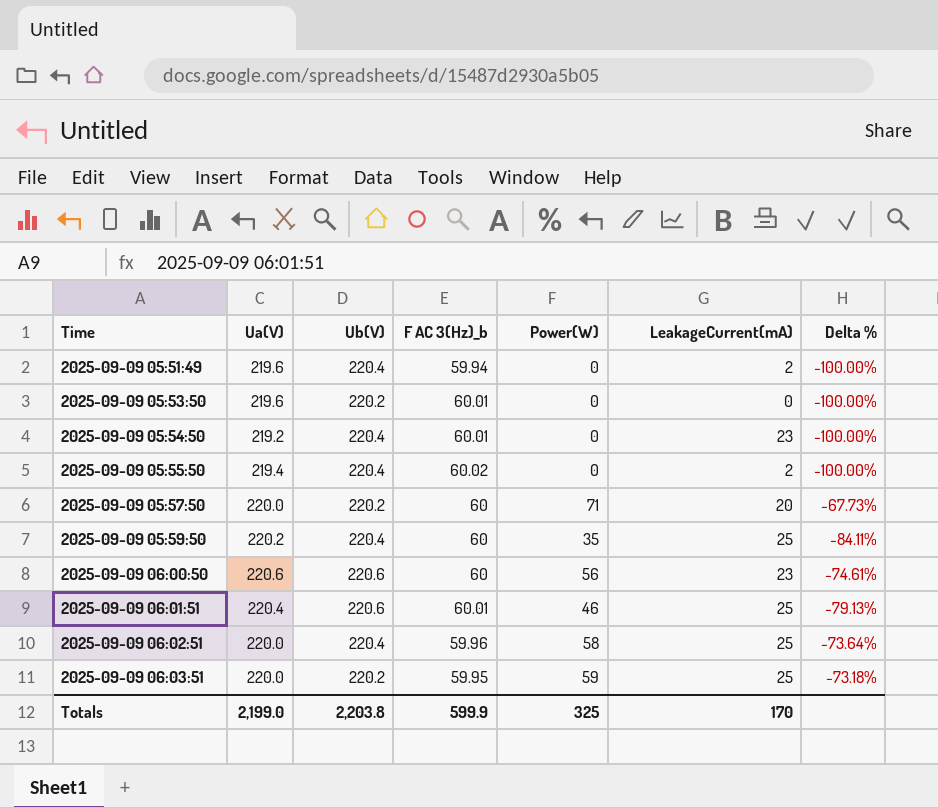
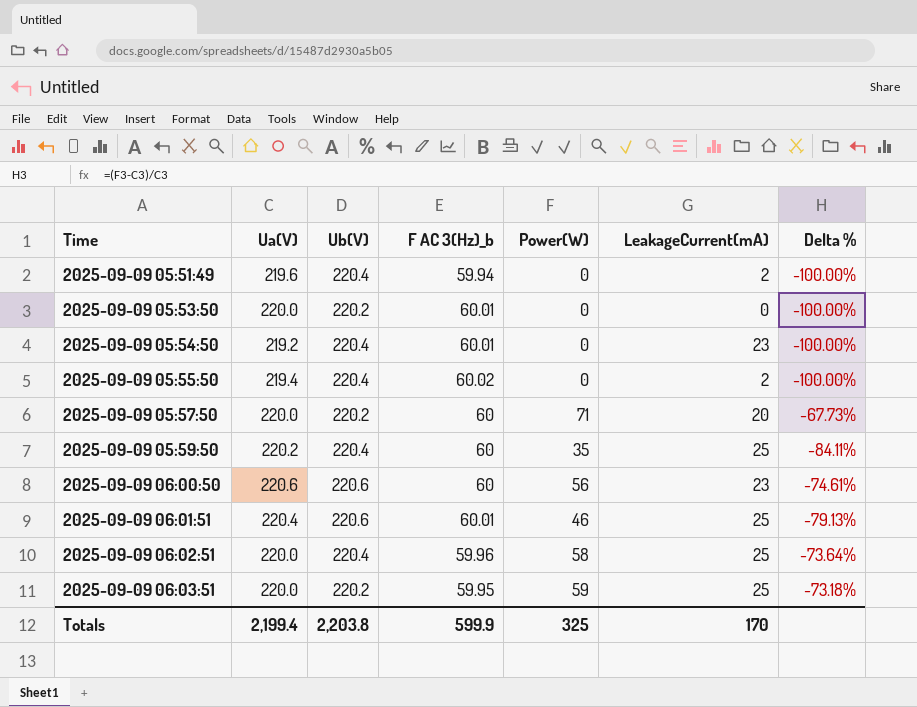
2025-09-09 05:53:50 | Ua(V): 219.6 -> 220.0
Totals | Ua(V): 2,199.0 -> 2,199.4

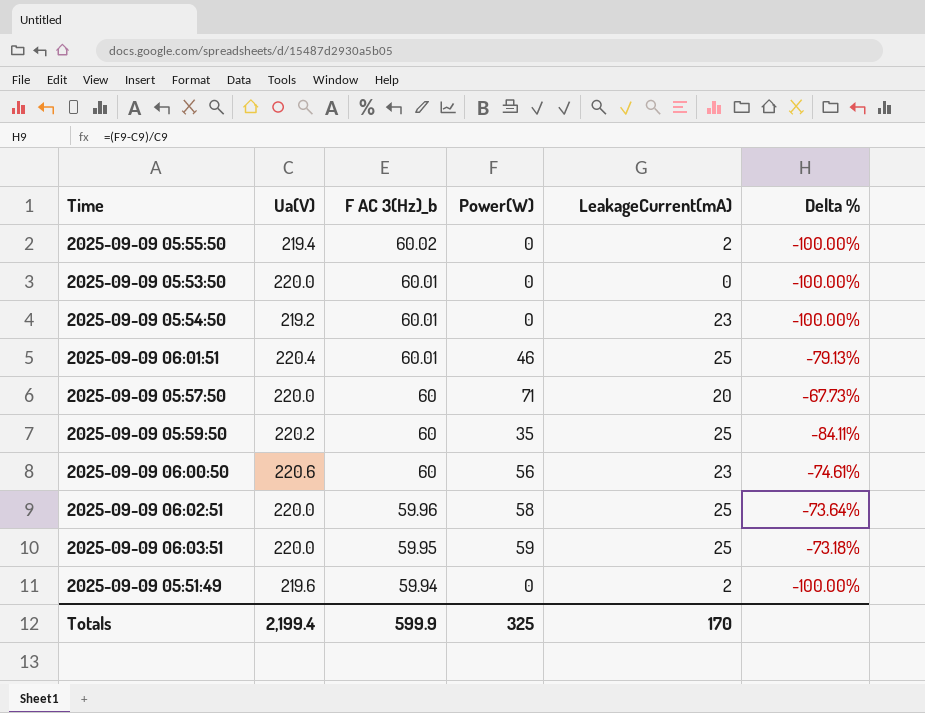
row order: Time ascending -> F AC 3(Hz)_b descending
column Ub(V) | position: 3 -> none

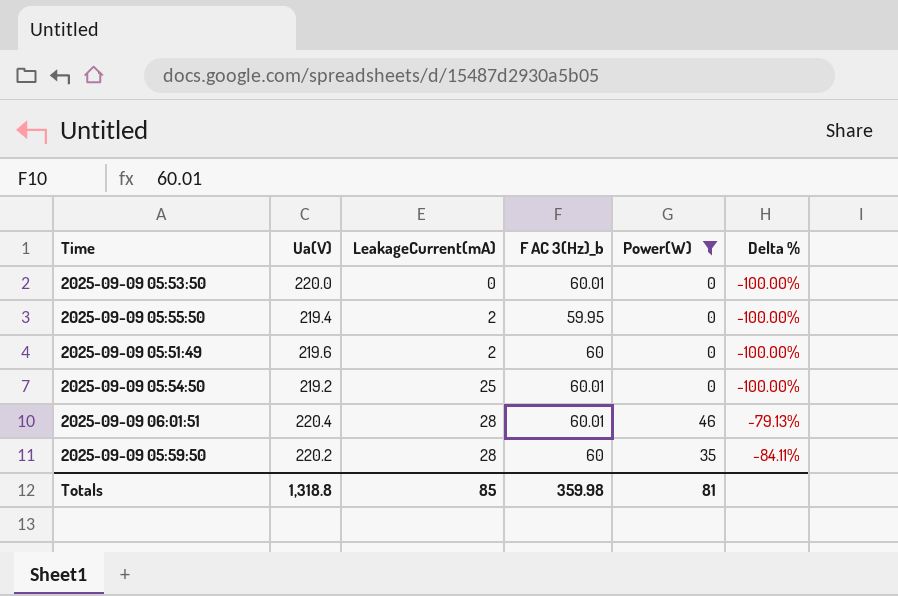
filter: none -> Power(W) <= 46
row order: F AC 3(Hz)_b descending -> LeakageCurrent(mA) ascending
column LeakageCurrent(mA) | position: 5 -> 3
2025-09-09 05:55:50 | F AC 3(Hz)_b: 60.02 -> 59.95
2025-09-09 05:51:49 | F AC 3(Hz)_b: 59.94 -> 60
2025-09-09 05:54:50 | LeakageCurrent(mA): 23 -> 25
2025-09-09 06:01:51 | LeakageCurrent(mA): 25 -> 28
2025-09-09 05:59:50 | LeakageCurrent(mA): 25 -> 28
Totals | Ua(V): 2,199.4 -> 1,318.8
Totals | LeakageCurrent(mA): 170 -> 85
Totals | F AC 3(Hz)_b: 599.9 -> 359.98
Totals | Power(W): 325 -> 81

